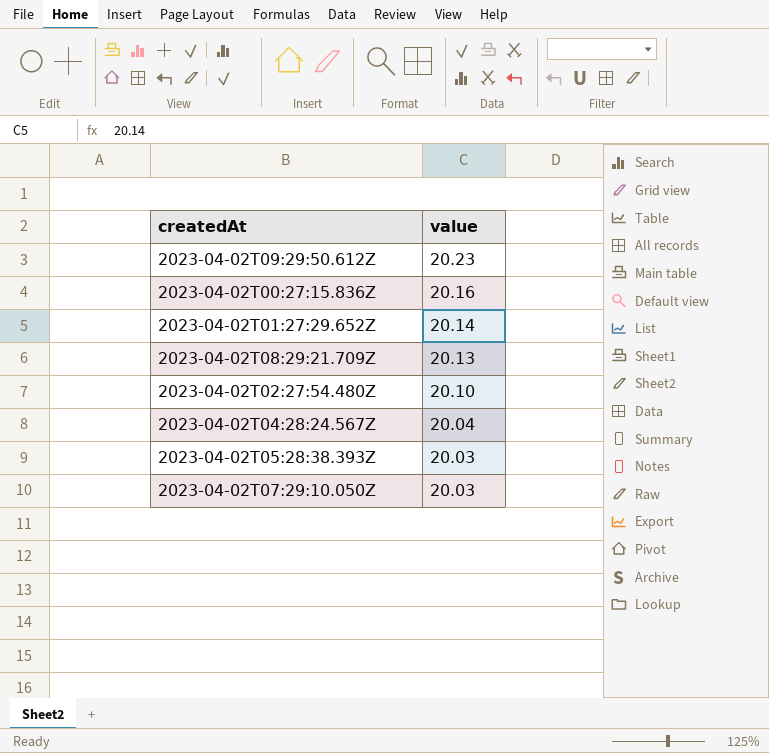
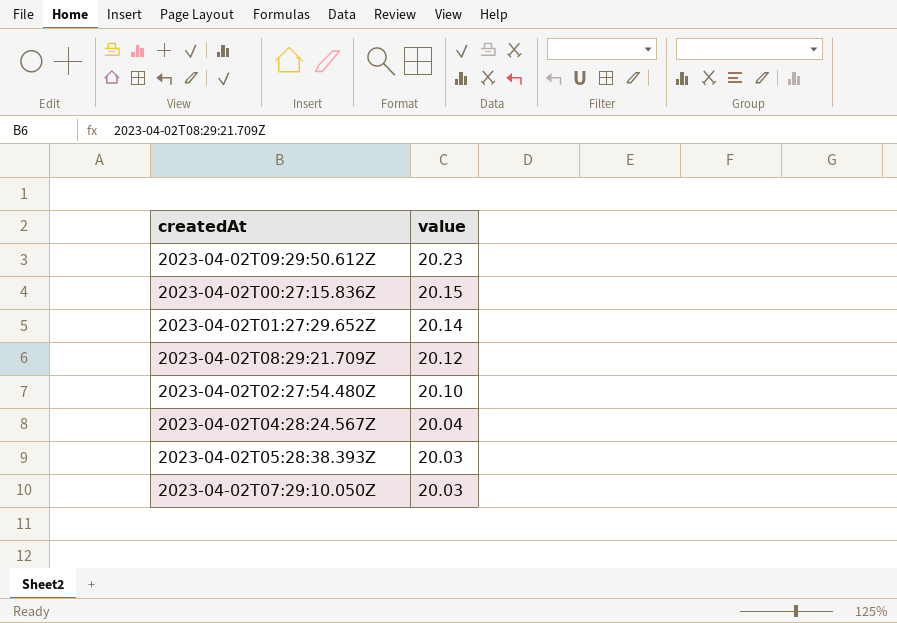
2023-04-02T00:27:15.836Z | value: 20.16 -> 20.15
2023-04-02T08:29:21.709Z | value: 20.13 -> 20.12

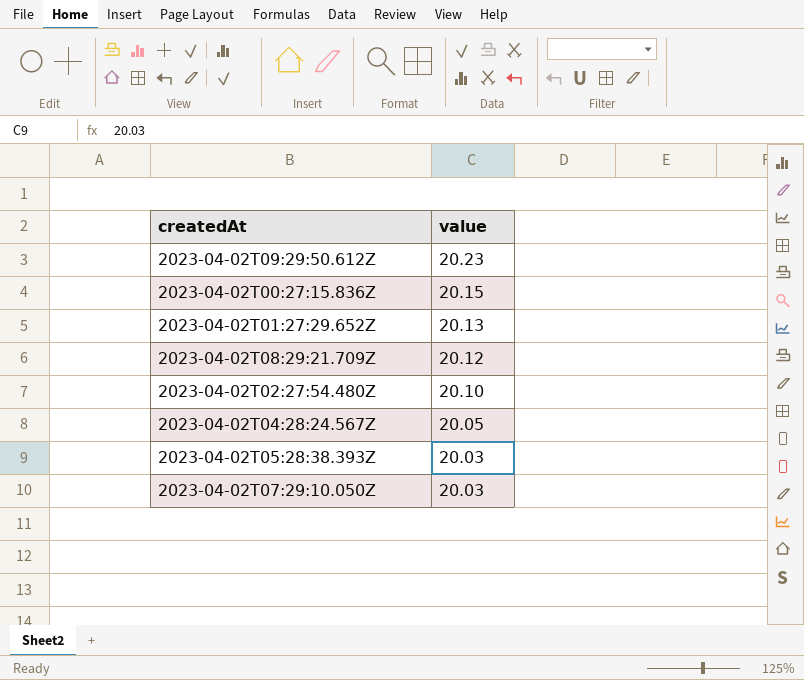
2023-04-02T01:27:29.652Z | value: 20.14 -> 20.13
2023-04-02T04:28:24.567Z | value: 20.04 -> 20.05

